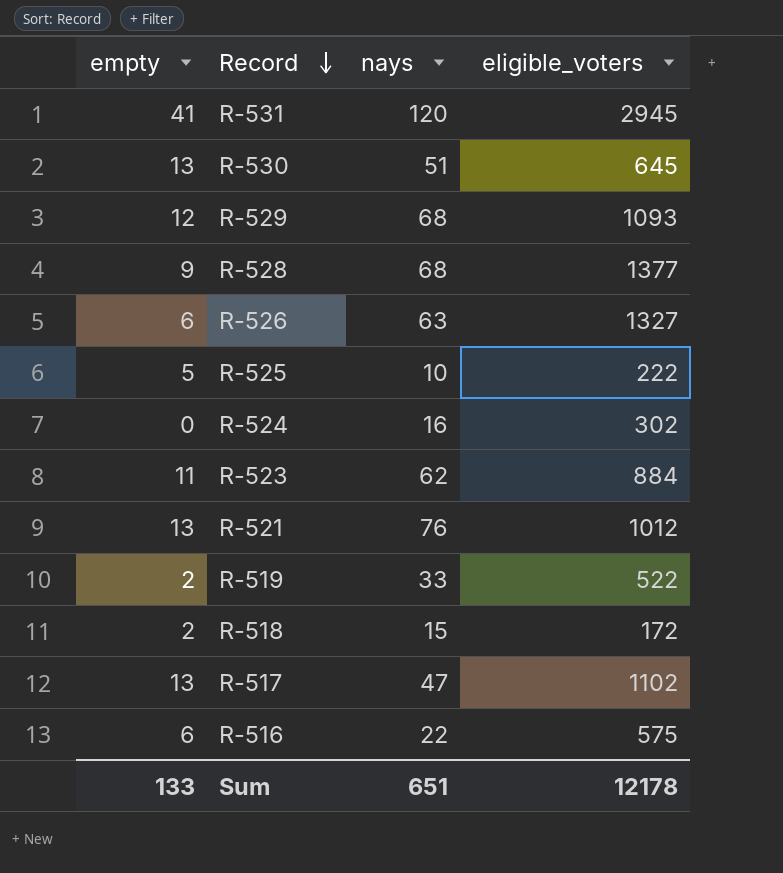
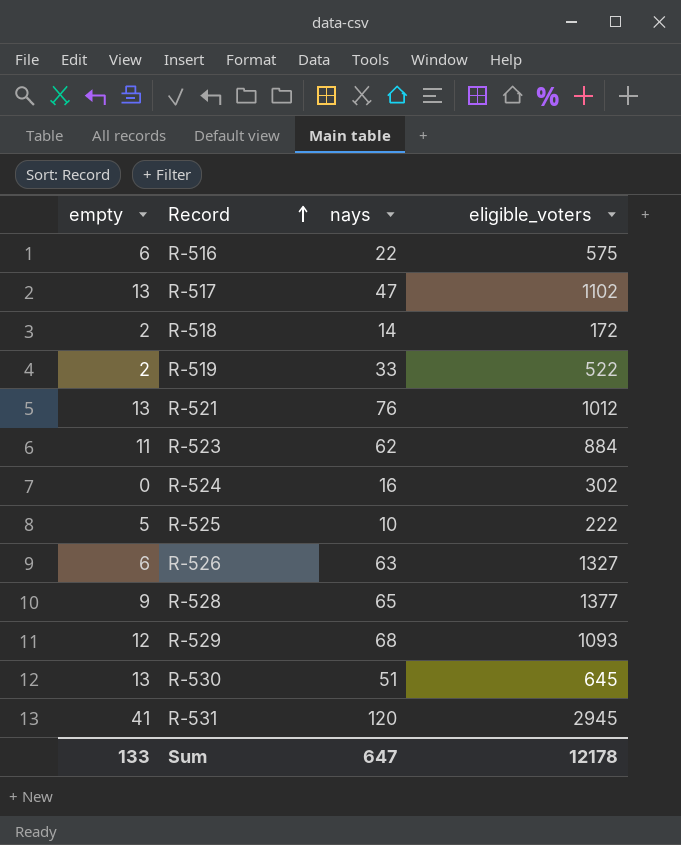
row order: Record descending -> Record ascending
R-518 | nays: 15 -> 14
R-528 | nays: 68 -> 65
Sum | nays: 651 -> 647

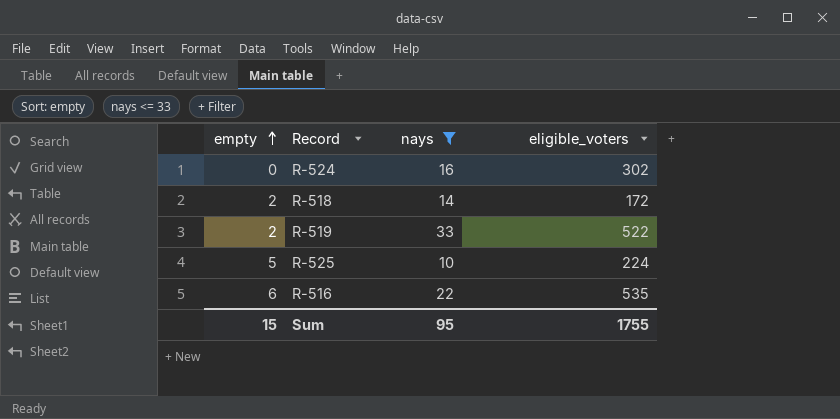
filter: none -> nays <= 33
row order: Record ascending -> empty ascending
R-525 | eligible_voters: 222 -> 224
R-516 | eligible_voters: 575 -> 535
Sum | empty: 133 -> 15
Sum | nays: 647 -> 95
Sum | eligible_voters: 12178 -> 1755

